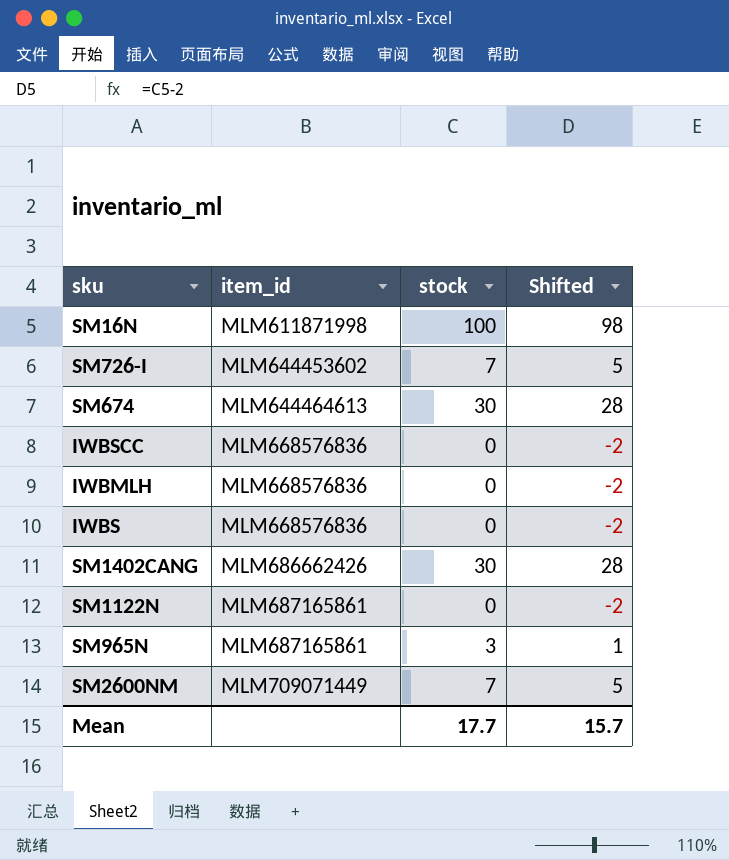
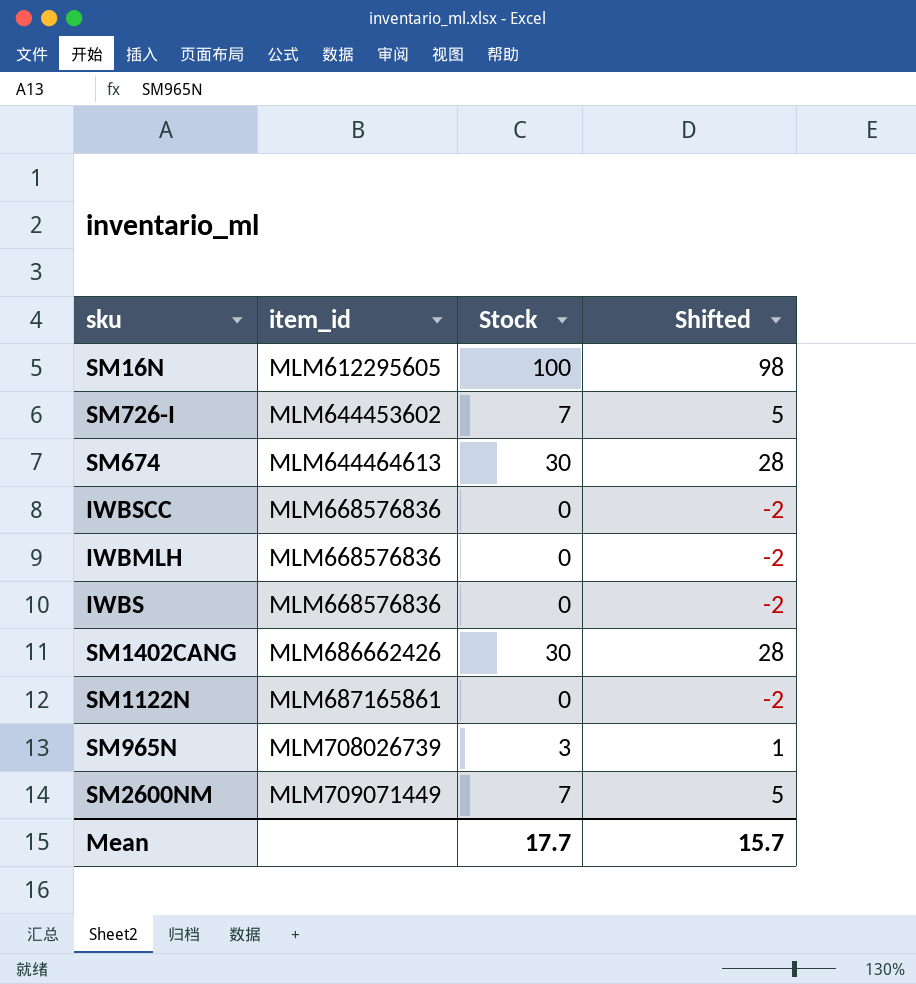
column name: stock -> Stock
SM16N | item_id: MLM611871998 -> MLM612295605
SM965N | item_id: MLM687165861 -> MLM708026739

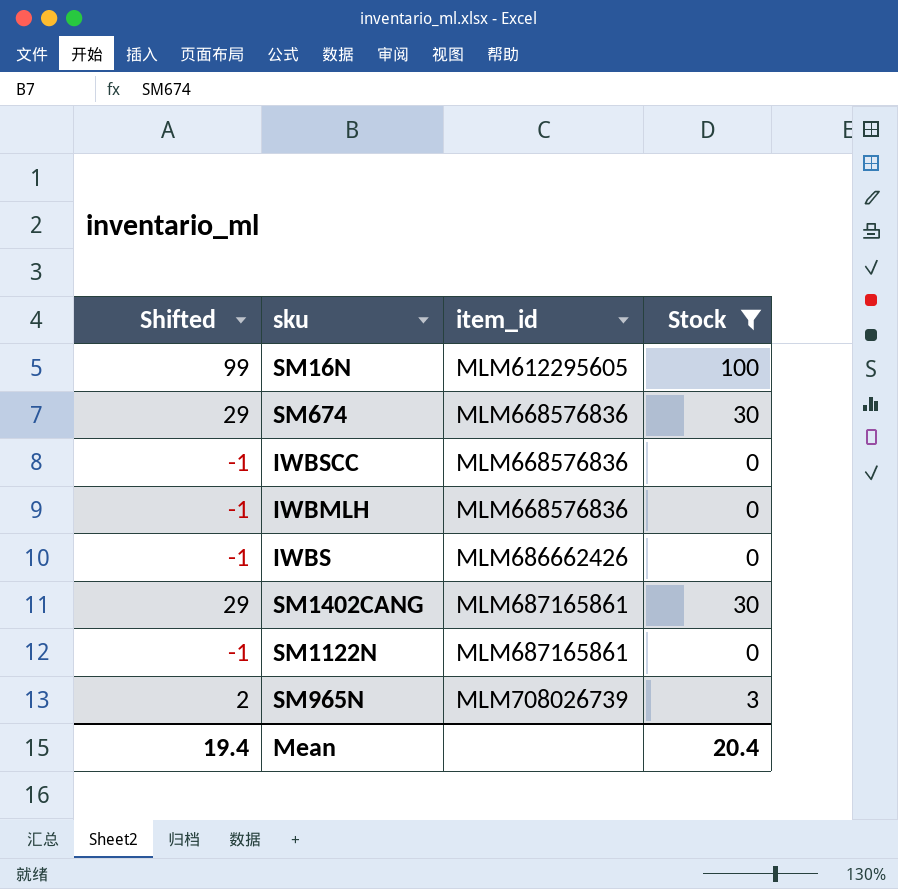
filter: none -> Stock != 7
column Shifted | formula: [Stock] - 2 -> [Stock] - 1
column Shifted | position: 4 -> 1
SM674 | item_id: MLM644464613 -> MLM668576836
IWBS | item_id: MLM668576836 -> MLM686662426
SM1402CANG | item_id: MLM686662426 -> MLM687165861
Mean | Shifted: 15.7 -> 19.4
Mean | Stock: 17.7 -> 20.4

